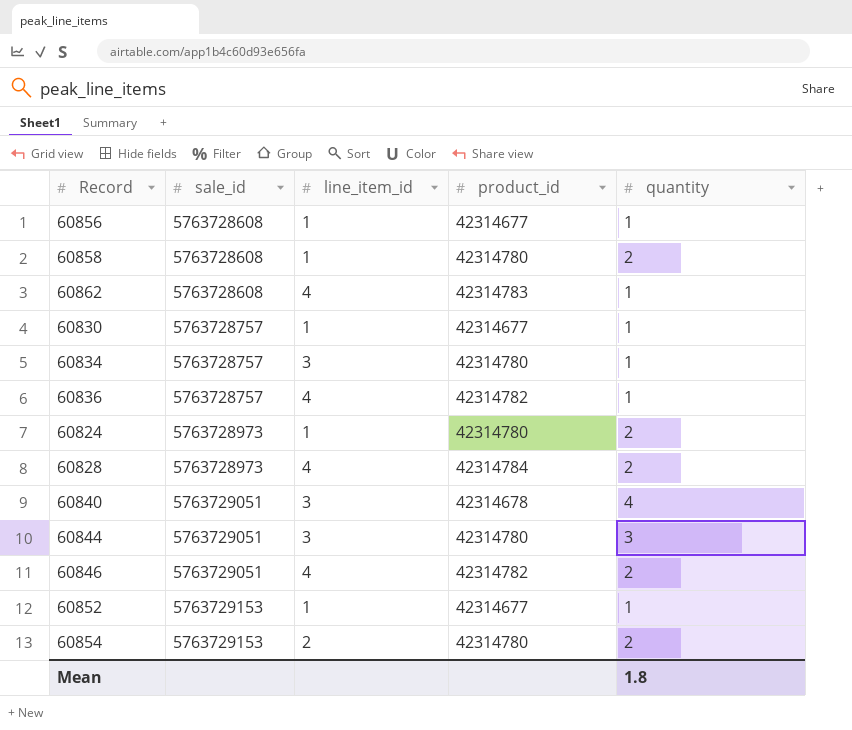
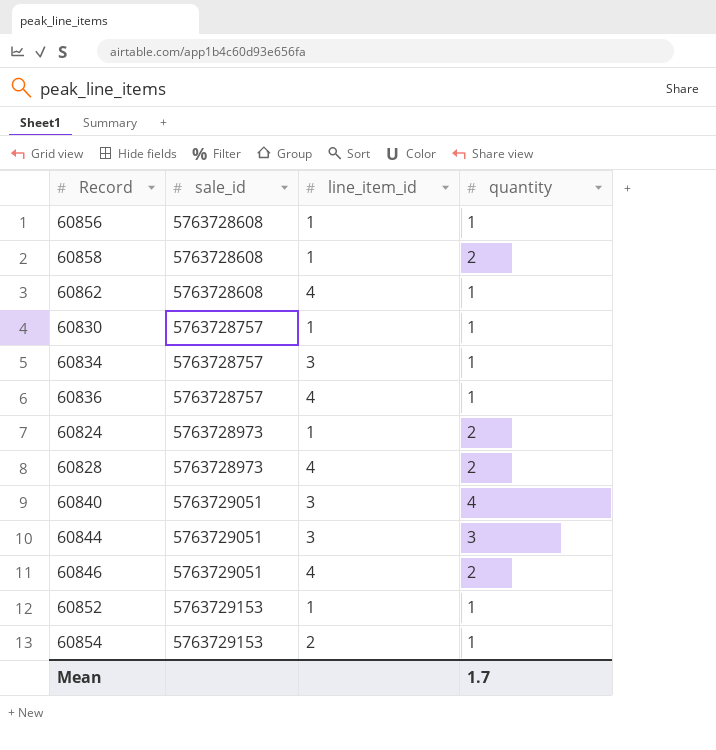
column product_id | position: 4 -> none
60854 | quantity: 2 -> 1
Mean | quantity: 1.8 -> 1.7

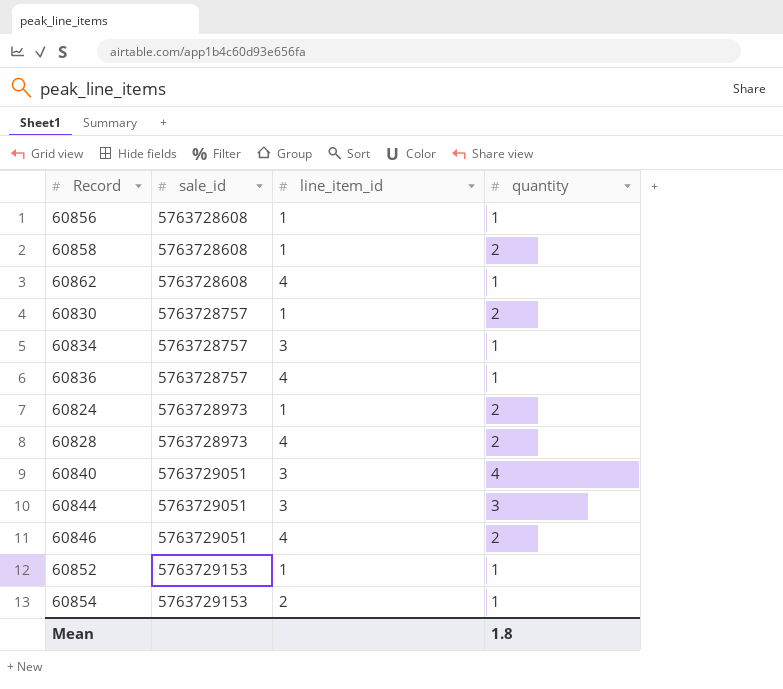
60830 | quantity: 1 -> 2
Mean | quantity: 1.7 -> 1.8

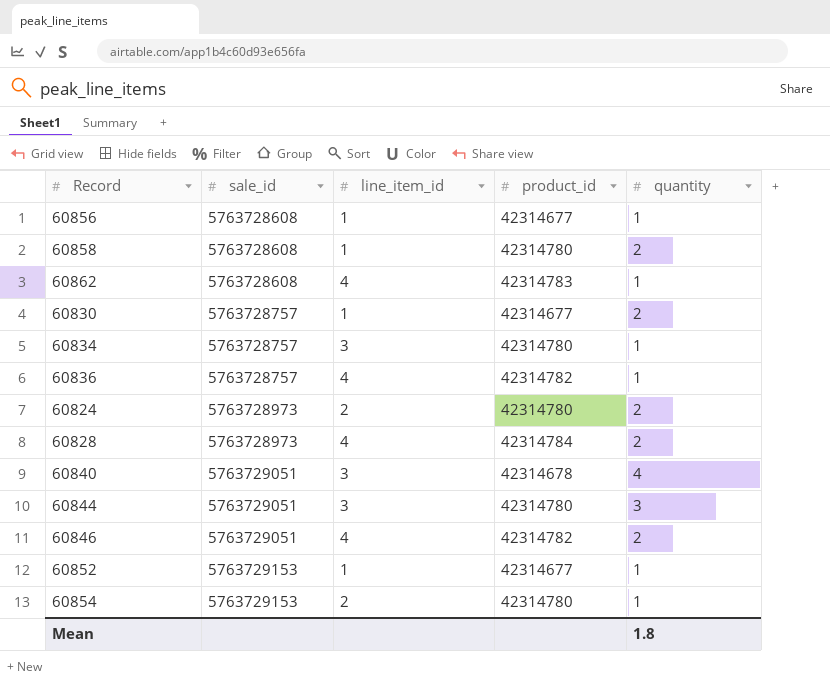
column product_id | position: none -> 4
60824 | line_item_id: 1 -> 2

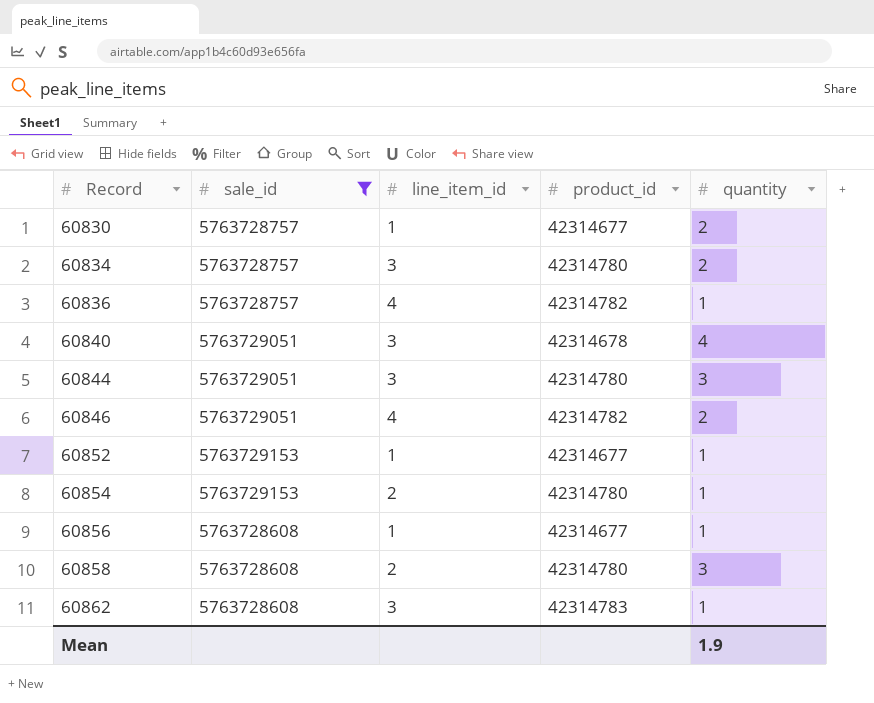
filter: none -> sale_id != 5763728973
row order: sale_id ascending -> Record ascending
60834 | quantity: 1 -> 2
60858 | line_item_id: 1 -> 2
60858 | quantity: 2 -> 3
60862 | line_item_id: 4 -> 3
Mean | quantity: 1.8 -> 1.9

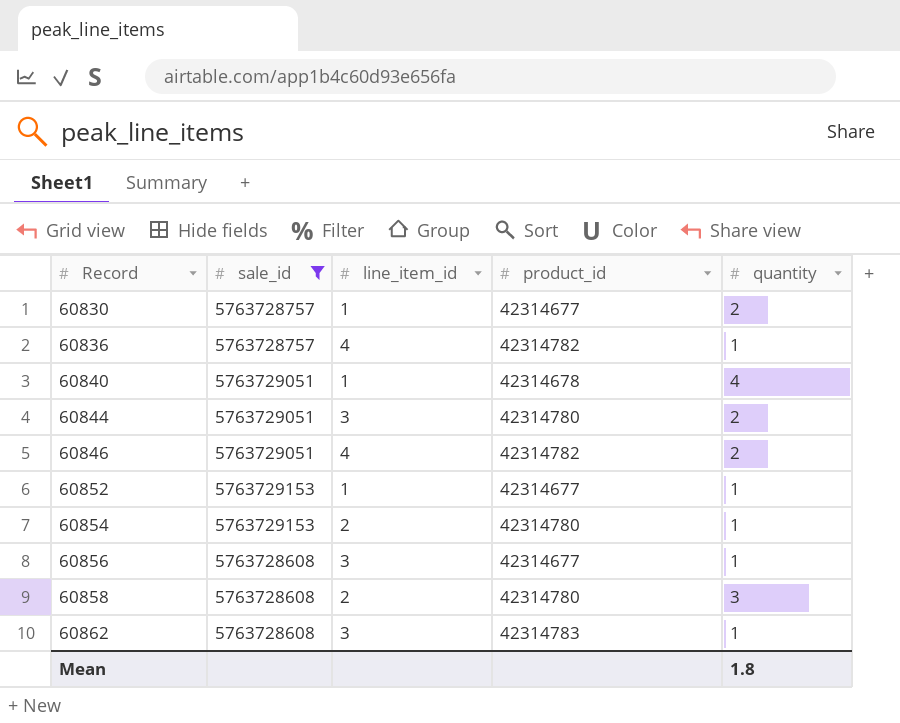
row 60834: 5763728757 | 3 | 42314780 | 2 -> none
60840 | line_item_id: 3 -> 1
60844 | quantity: 3 -> 2
60856 | line_item_id: 1 -> 3
Mean | quantity: 1.9 -> 1.8

